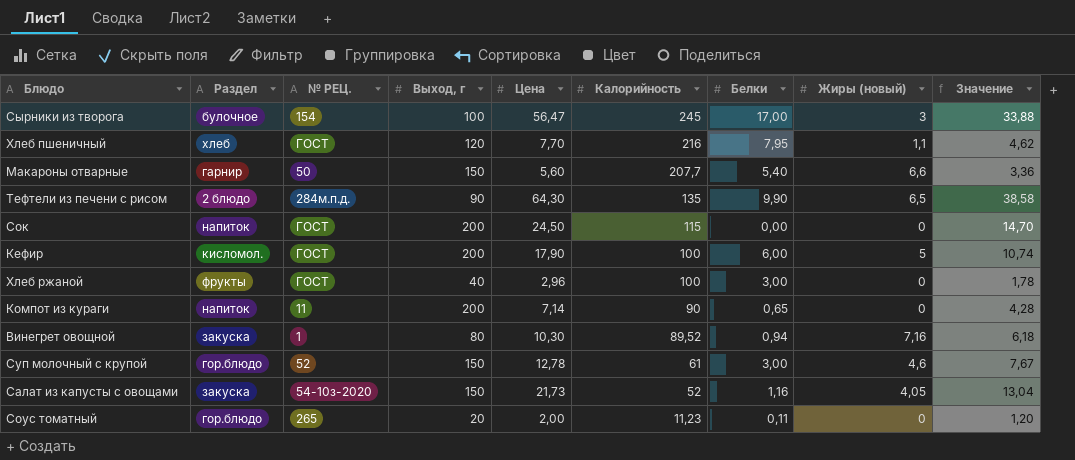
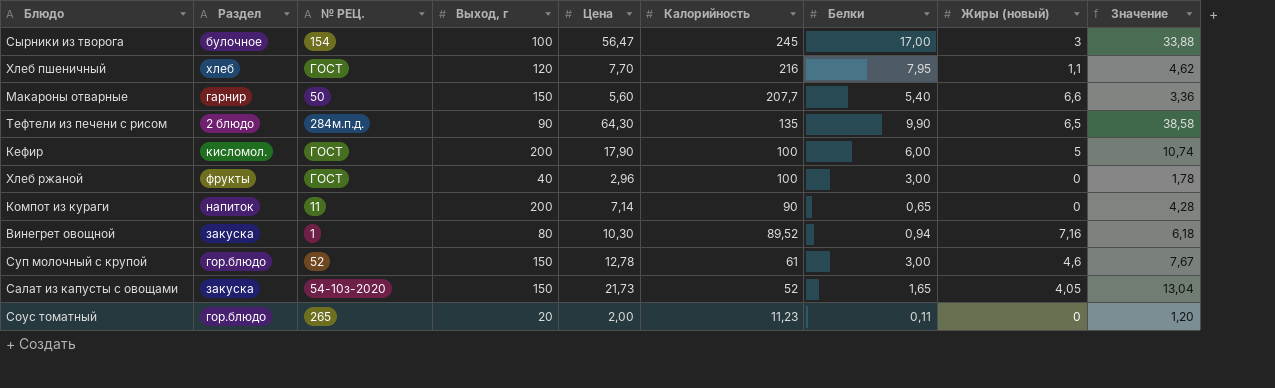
row Сок: напиток | ГОСТ | 200 | 24,50 | 115 | 0,00 | 0 | 14,70 -> none
Салат из капусты с овощами | Белки: 1,16 -> 1,65

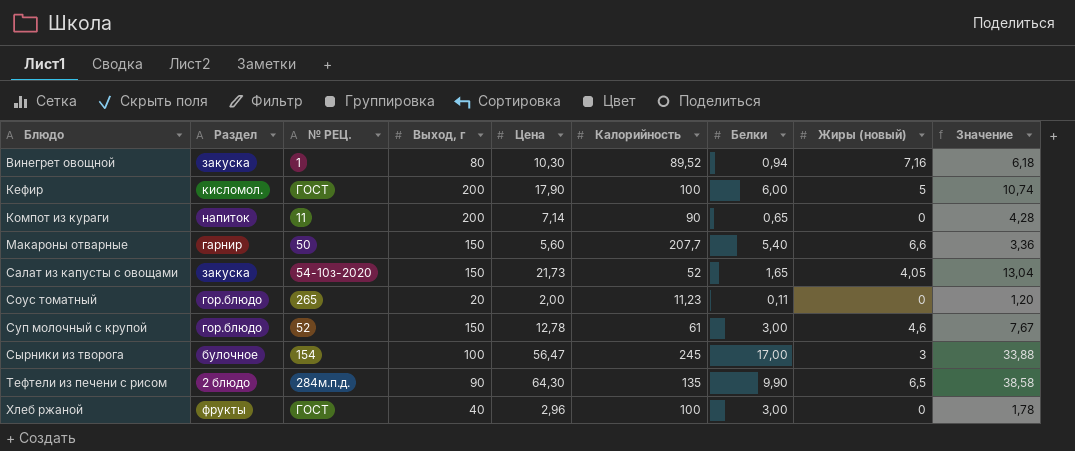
row order: Калорийность descending -> Блюдо ascending
row Хлеб пшеничный: хлеб | ГОСТ | 120 | 7,70 | 216 | 7,95 | 1,1 | 4,62 -> none

